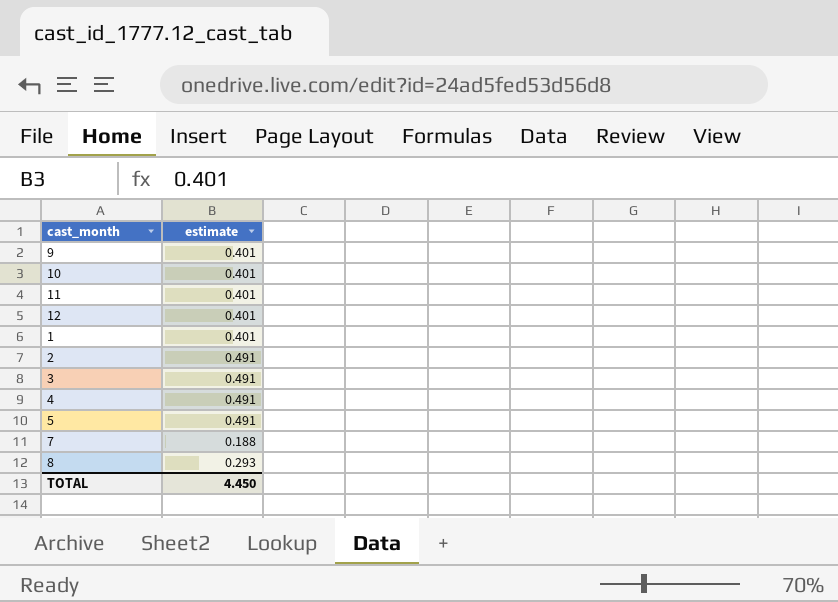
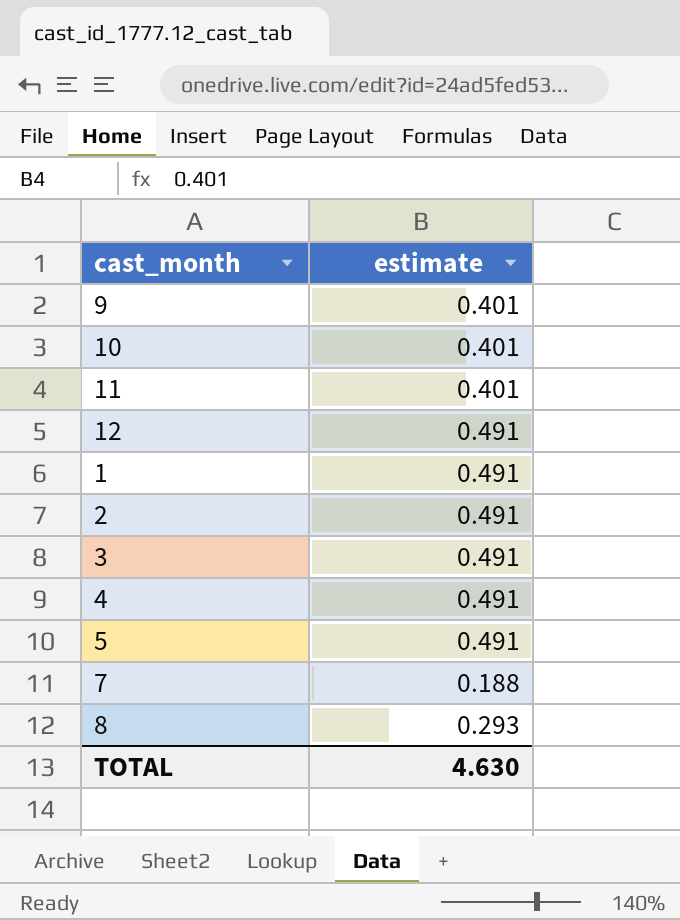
12 | estimate: 0.401 -> 0.491
1 | estimate: 0.401 -> 0.491
TOTAL | estimate: 4.450 -> 4.630

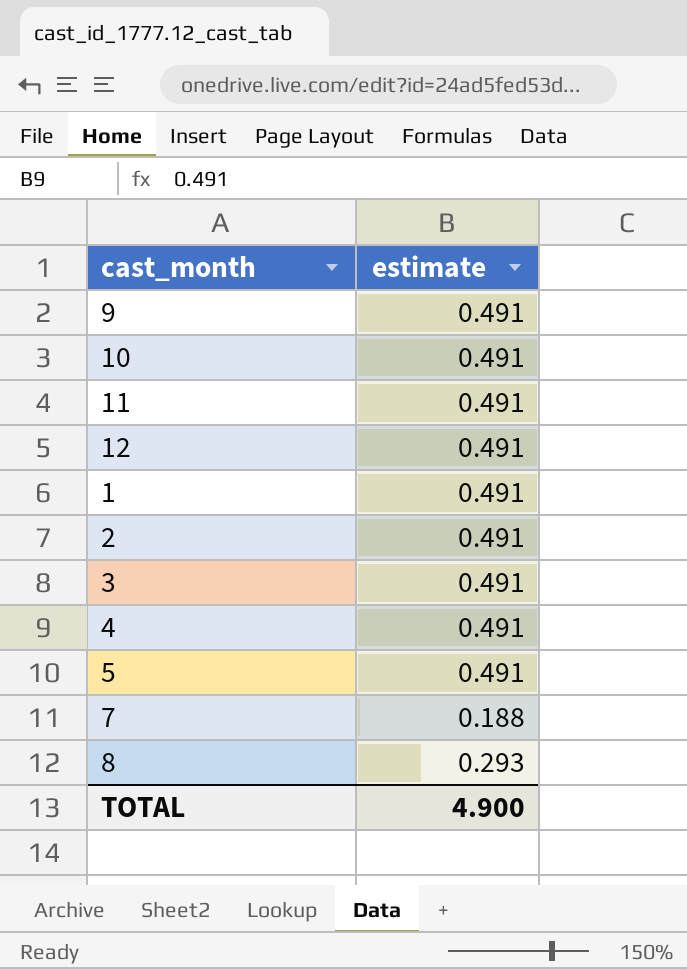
9 | estimate: 0.401 -> 0.491
10 | estimate: 0.401 -> 0.491
11 | estimate: 0.401 -> 0.491
TOTAL | estimate: 4.630 -> 4.900

